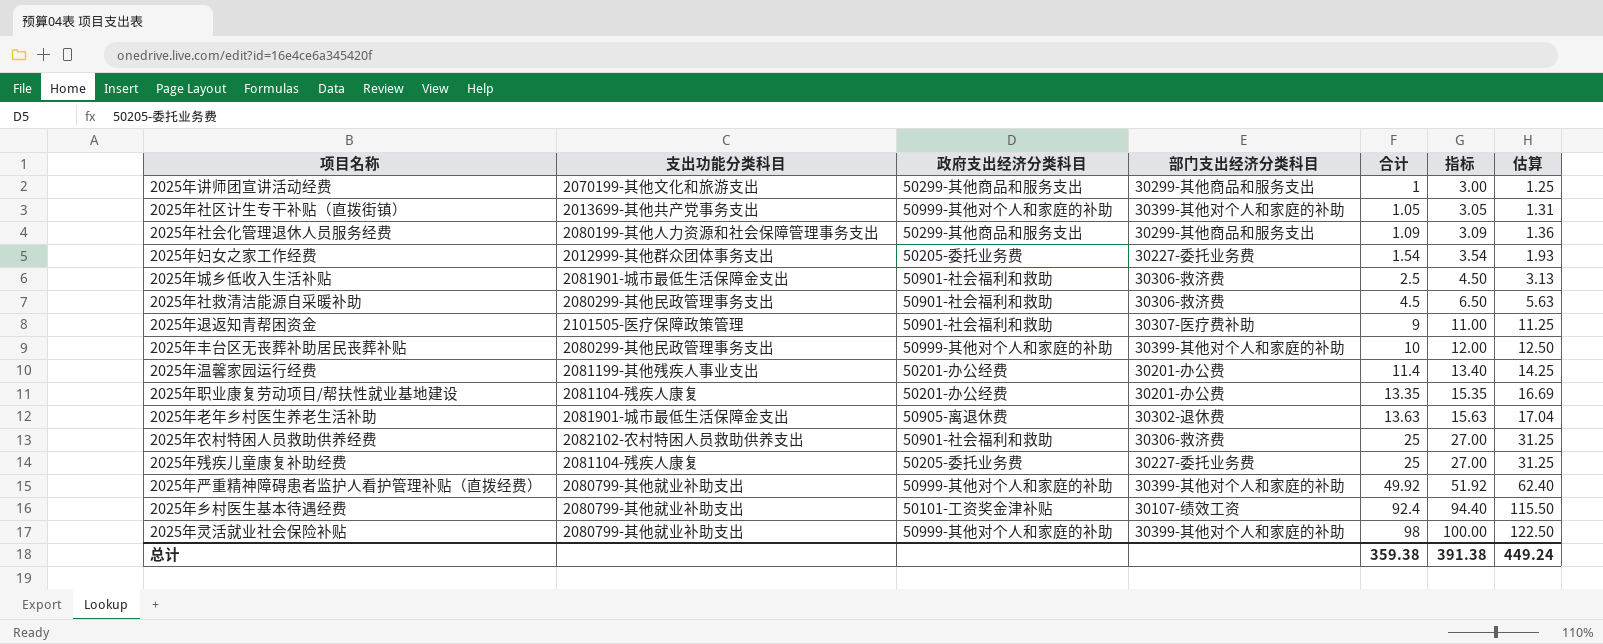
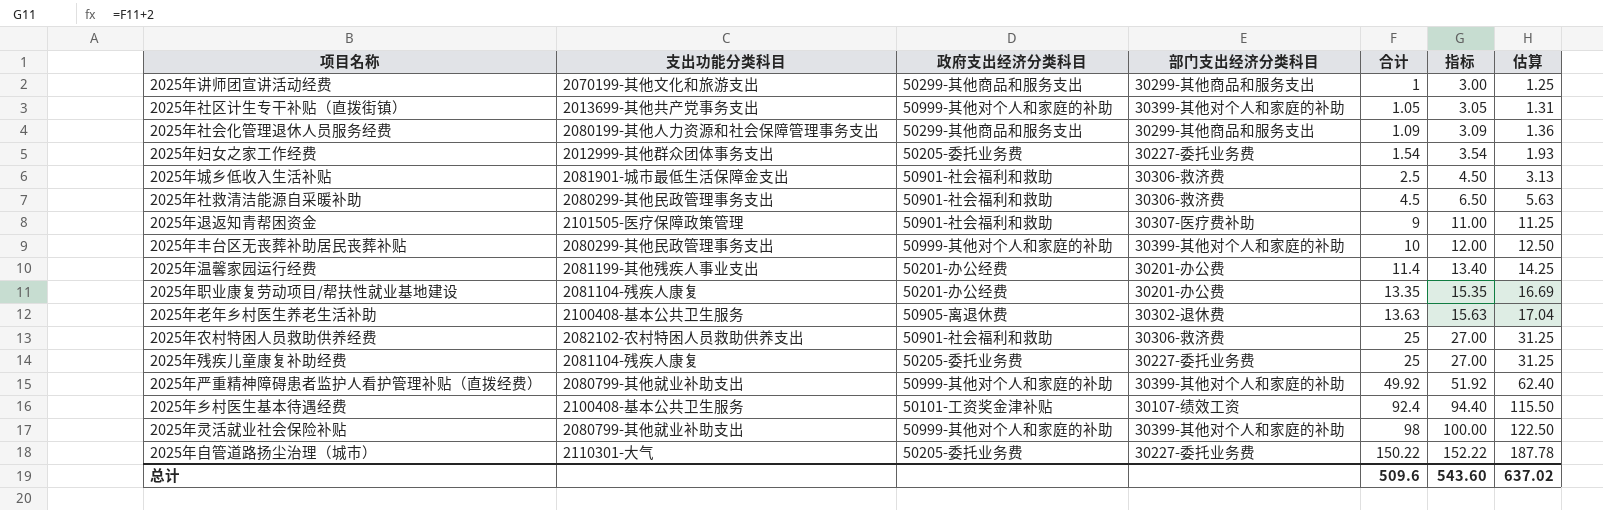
2025年老年乡村医生养老生活补助 | 支出功能分类科目: 2081901-城市最低生活保障金支出 -> 2100408-基本公共卫生服务
2025年乡村医生基本待遇经费 | 支出功能分类科目: 2080799-其他就业补助支出 -> 2100408-基本公共卫生服务
row 2025年自管道路扬尘治理（城市）: none -> 2110301-大气 | 50205-委托业务费 | 30227-委托业务费 | 150.22 | 152.22 | 187.78
总计 | 合计: 359.38 -> 509.6
总计 | 指标: 391.38 -> 543.60
总计 | 估算: 449.24 -> 637.02

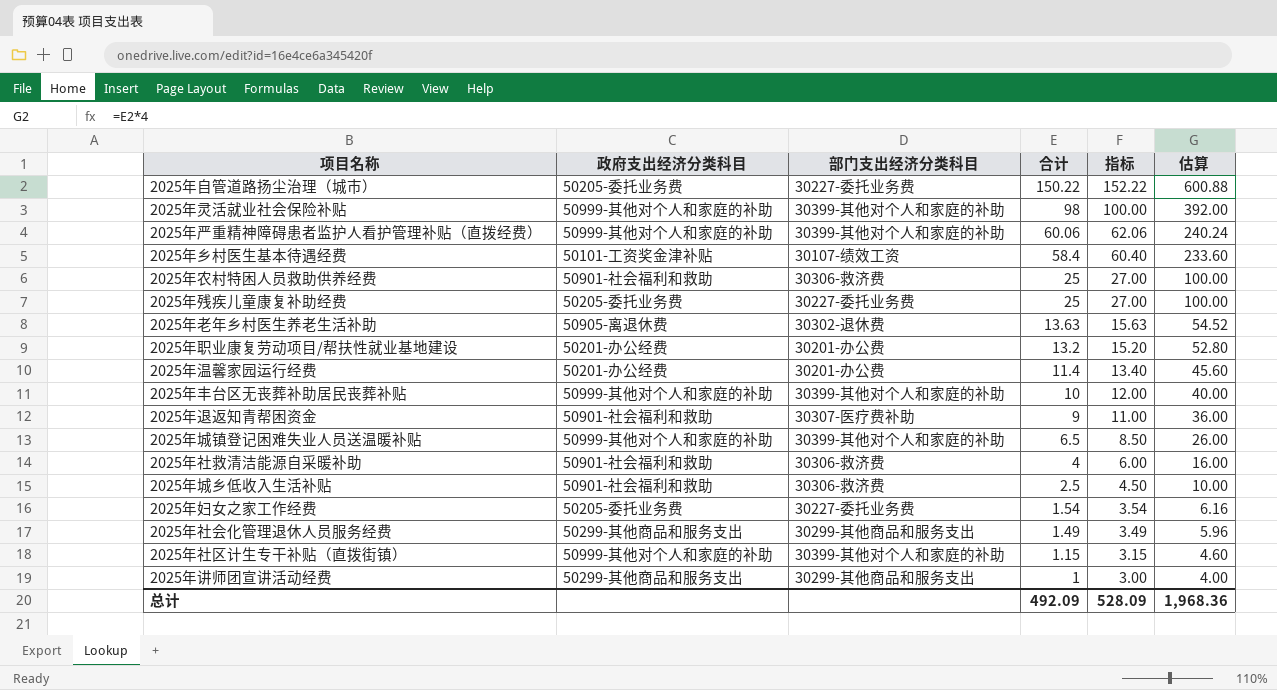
row order: 合计 ascending -> 合计 descending
column 支出功能分类科目 | position: 2 -> none
column 估算 | formula: [合计] * 1.25 -> [合计] * 4
2025年严重精神障碍患者监护人看护管理补贴（直拨经费） | 合计: 49.92 -> 60.06
2025年严重精神障碍患者监护人看护管理补贴（直拨经费） | 指标: 51.92 -> 62.06
2025年乡村医生基本待遇经费 | 合计: 92.4 -> 58.4
2025年乡村医生基本待遇经费 | 指标: 94.40 -> 60.40
2025年职业康复劳动项目/帮扶性就业基地建设 | 合计: 13.35 -> 13.2
2025年职业康复劳动项目/帮扶性就业基地建设 | 指标: 15.35 -> 15.20
row 2025年城镇登记困难失业人员送温暖补贴: none -> 50999-其他对个人和家庭的补助 | 30399-其他对个人和家庭的补助 | 6.5 | 8.50 | 26.00
2025年社救清洁能源自采暖补助 | 合计: 4.5 -> 4
2025年社救清洁能源自采暖补助 | 指标: 6.50 -> 6.00
2025年社会化管理退休人员服务经费 | 合计: 1.09 -> 1.49
2025年社会化管理退休人员服务经费 | 指标: 3.09 -> 3.49
2025年社区计生专干补贴（直拨街镇） | 合计: 1.05 -> 1.15
2025年社区计生专干补贴（直拨街镇） | 指标: 3.05 -> 3.15
总计 | 合计: 509.6 -> 492.09
总计 | 指标: 543.60 -> 528.09
总计 | 估算: 637.02 -> 1,968.36

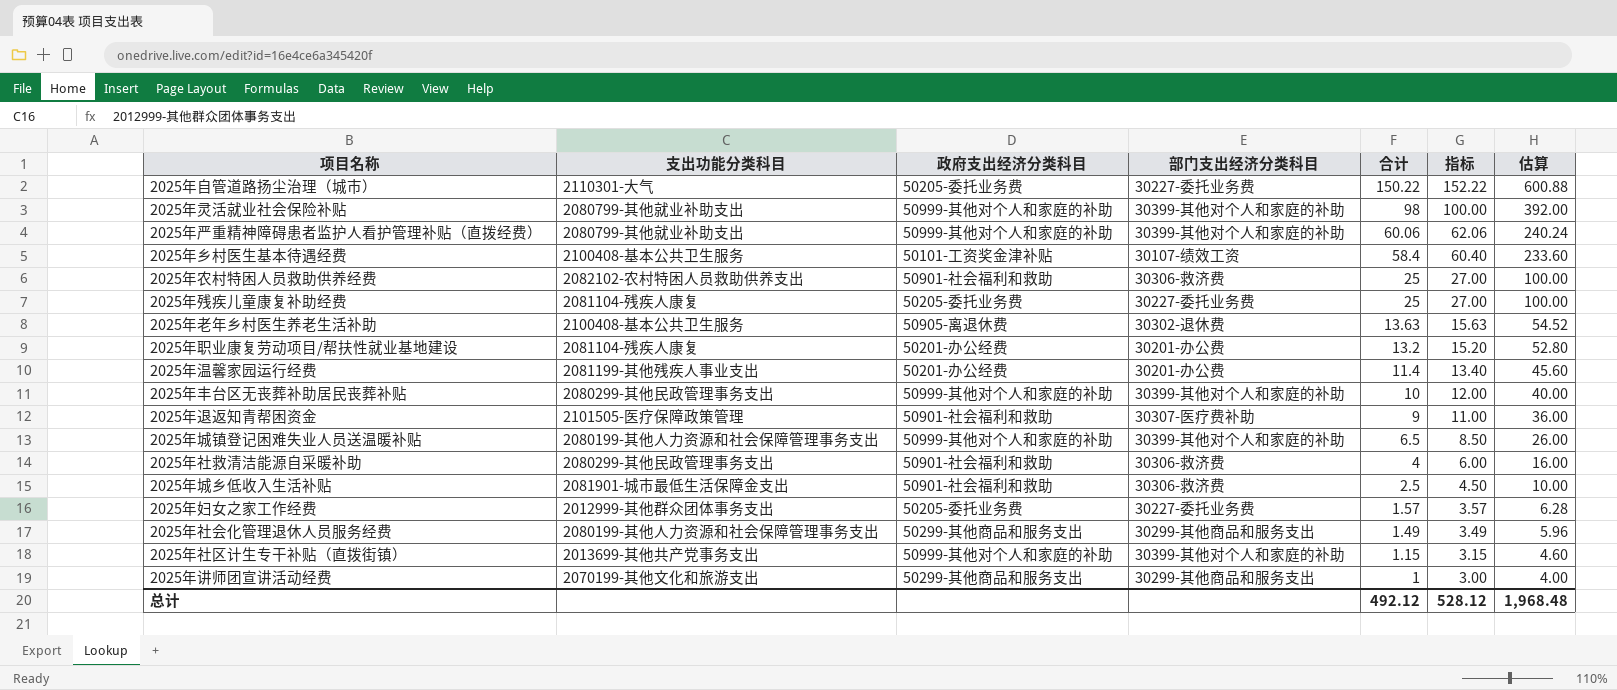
column 支出功能分类科目 | position: none -> 2
2025年妇女之家工作经费 | 合计: 1.54 -> 1.57
2025年妇女之家工作经费 | 指标: 3.54 -> 3.57
2025年妇女之家工作经费 | 估算: 6.16 -> 6.28
总计 | 合计: 492.09 -> 492.12
总计 | 指标: 528.09 -> 528.12
总计 | 估算: 1,968.36 -> 1,968.48

